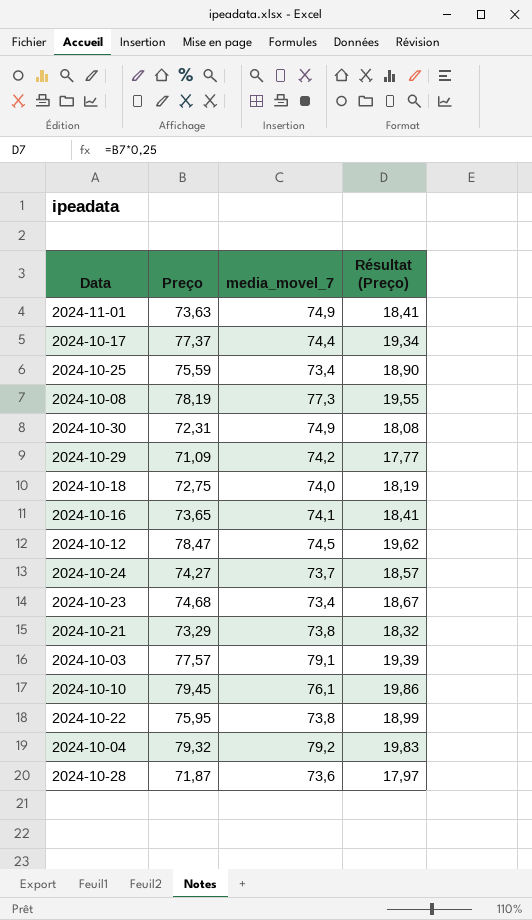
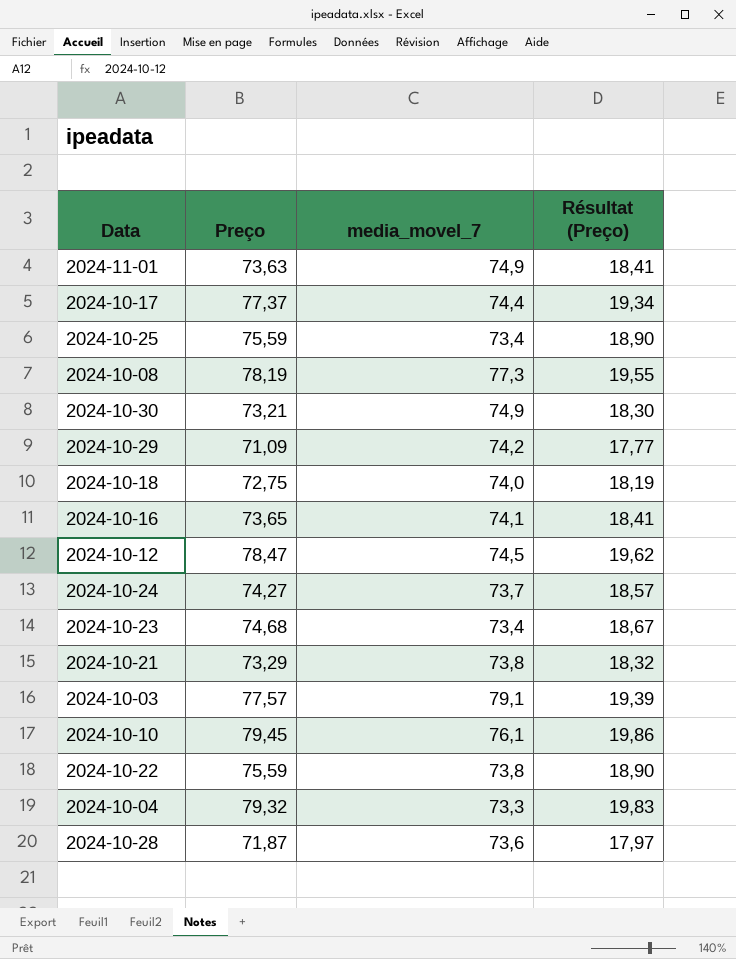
2024-10-30 | Preço: 72,31 -> 73,21
2024-10-30 | Résultat (Preço): 18,08 -> 18,30
2024-10-22 | Preço: 75,95 -> 75,59
2024-10-22 | Résultat (Preço): 18,99 -> 18,90
2024-10-04 | media_movel_7: 79,2 -> 73,3

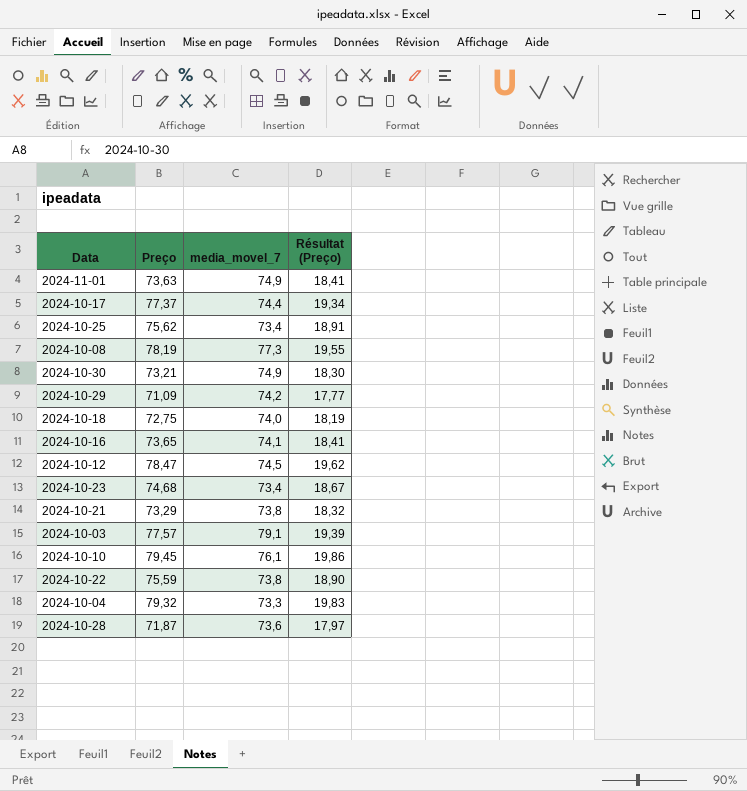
row 2024-10-24: 74,27 | 73,7 | 18,57 -> none
2024-10-25 | Preço: 75,59 -> 75,62
2024-10-25 | Résultat (Preço): 18,90 -> 18,91

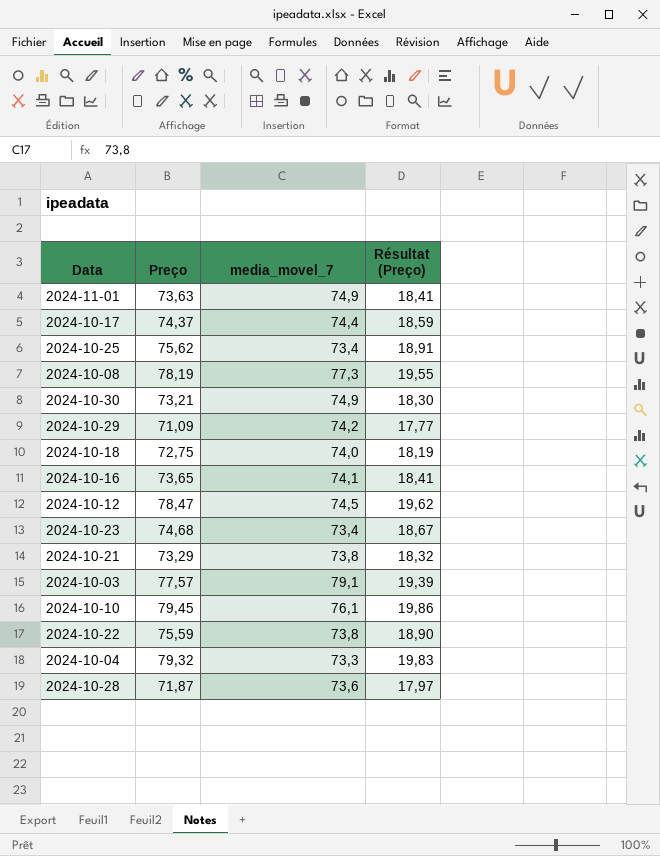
2024-10-17 | Preço: 77,37 -> 74,37
2024-10-17 | Résultat (Preço): 19,34 -> 18,59

